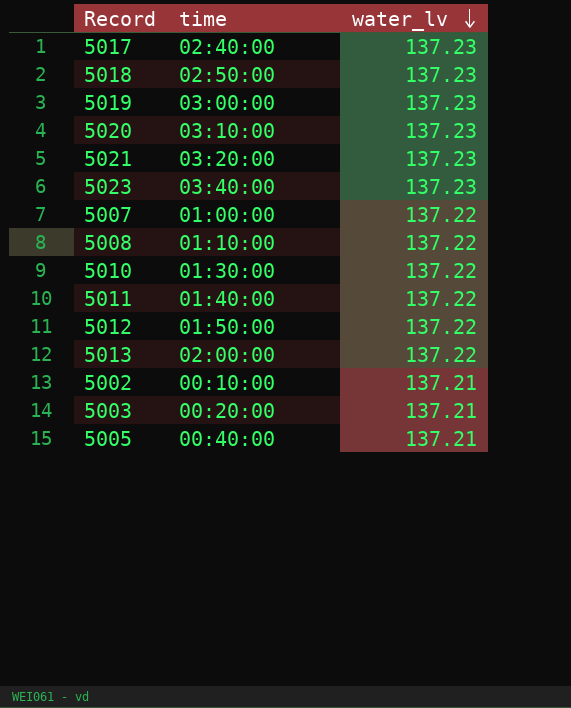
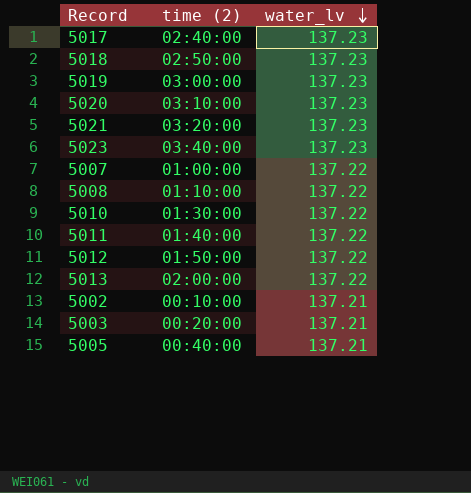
column name: time -> time (2)

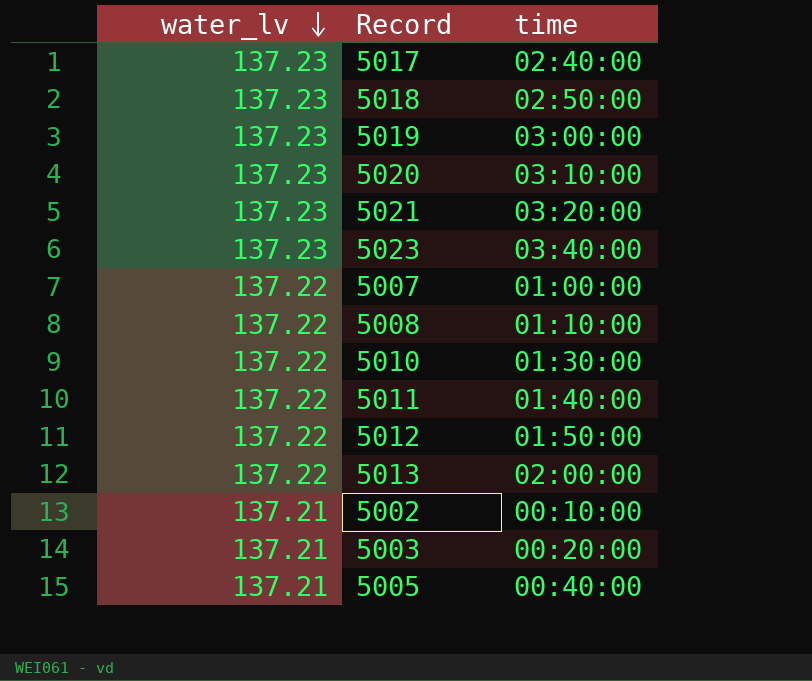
column water_lv | position: 3 -> 1
column name: time (2) -> time

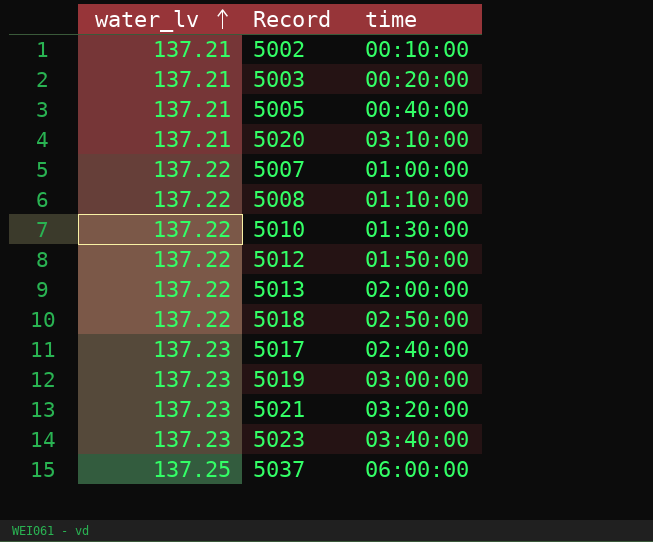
row order: water_lv descending -> water_lv ascending
row 5011: 137.22 | 01:40:00 -> none
5020 | water_lv: 137.23 -> 137.21
5018 | water_lv: 137.23 -> 137.22
row 5037: none -> 137.25 | 06:00:00

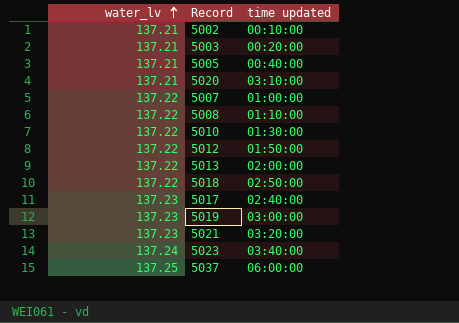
column name: time -> time updated
5023 | water_lv: 137.23 -> 137.24

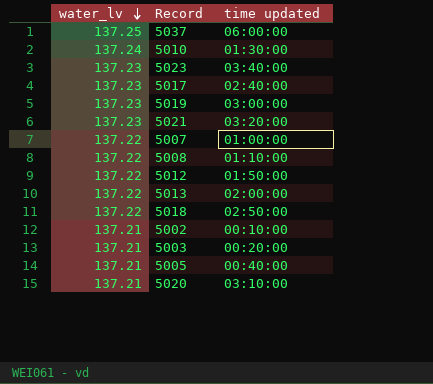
row order: water_lv ascending -> water_lv descending
5010 | water_lv: 137.22 -> 137.24
5023 | water_lv: 137.24 -> 137.23

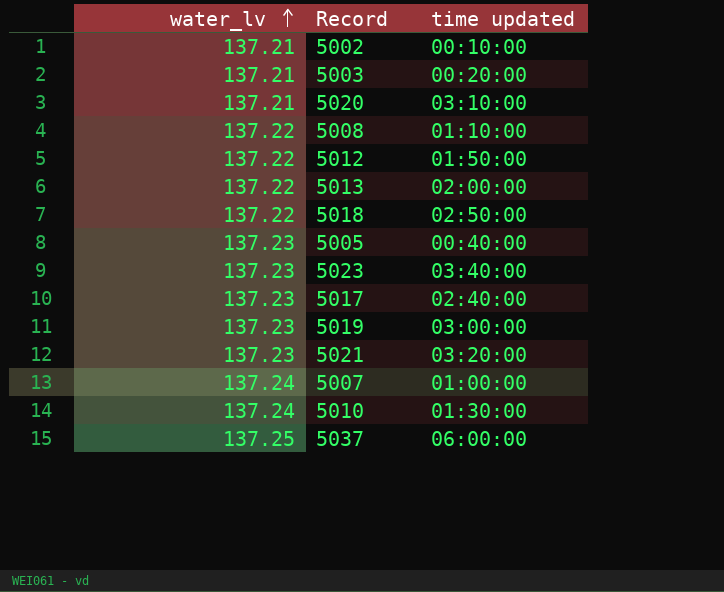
row order: water_lv descending -> water_lv ascending
5005 | water_lv: 137.21 -> 137.23
5007 | water_lv: 137.22 -> 137.24

